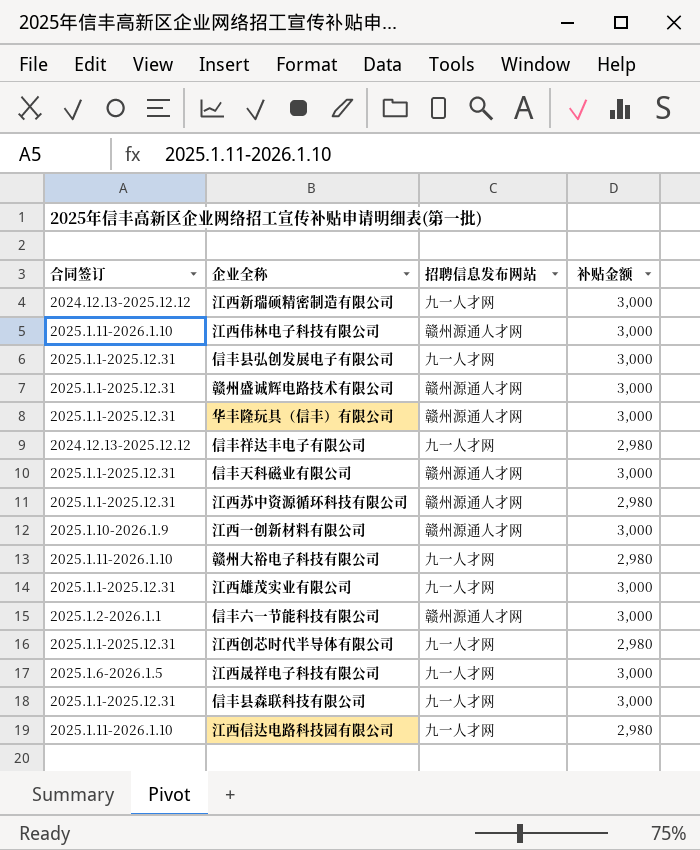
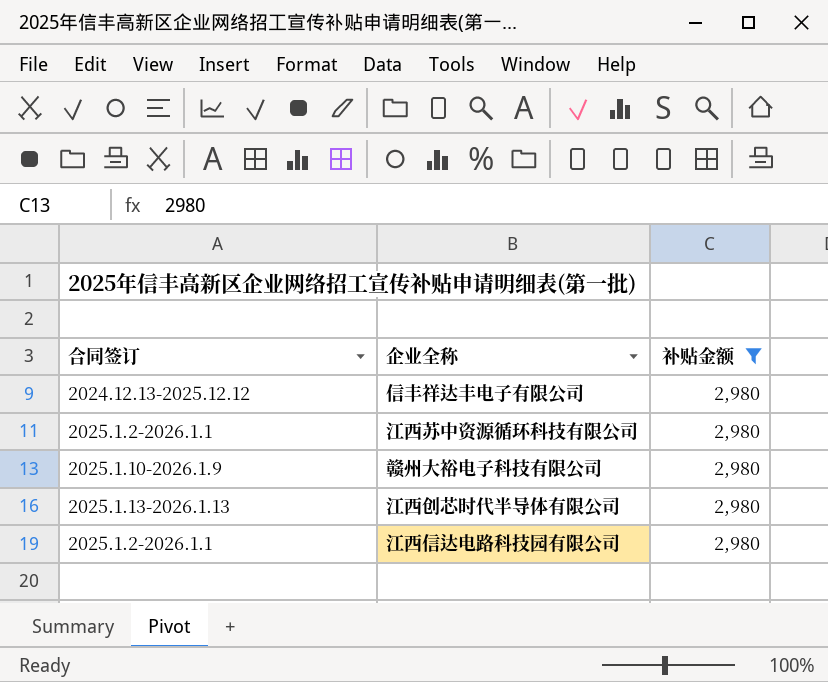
filter: none -> 补贴金额 = 2,980
column 招聘信息发布网站 | position: 3 -> none
江西苏中资源循环科技有限公司 | 合同签订: 2025.1.1-2025.12.31 -> 2025.1.2-2026.1.1
赣州大裕电子科技有限公司 | 合同签订: 2025.1.11-2026.1.10 -> 2025.1.10-2026.1.9
江西创芯时代半导体有限公司 | 合同签订: 2025.1.1-2025.12.31 -> 2025.1.13-2026.1.13
江西信达电路科技园有限公司 | 合同签订: 2025.1.11-2026.1.10 -> 2025.1.2-2026.1.1

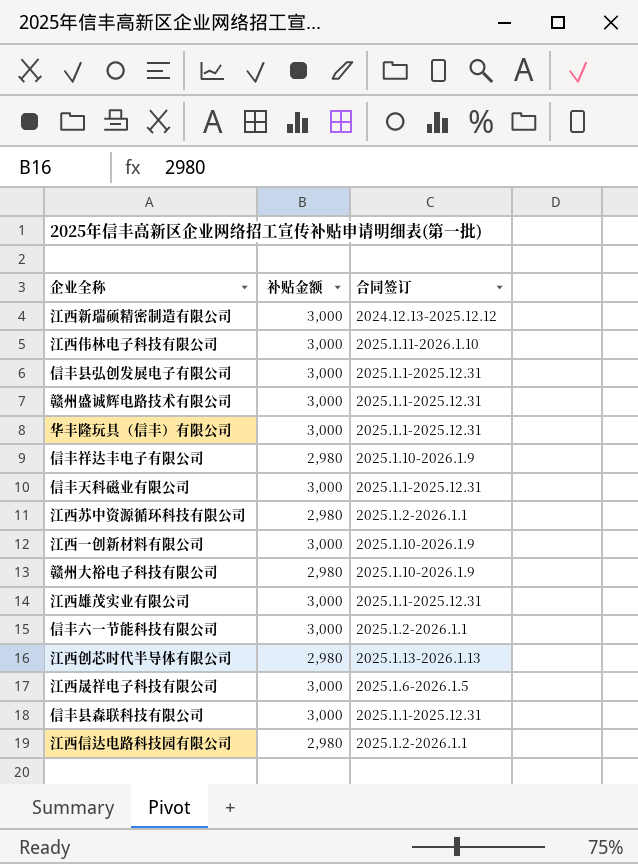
filter: 补贴金额 = 2,980 -> none
column 合同签订 | position: 1 -> 3
信丰祥达丰电子有限公司 | 合同签订: 2024.12.13-2025.12.12 -> 2025.1.10-2026.1.9

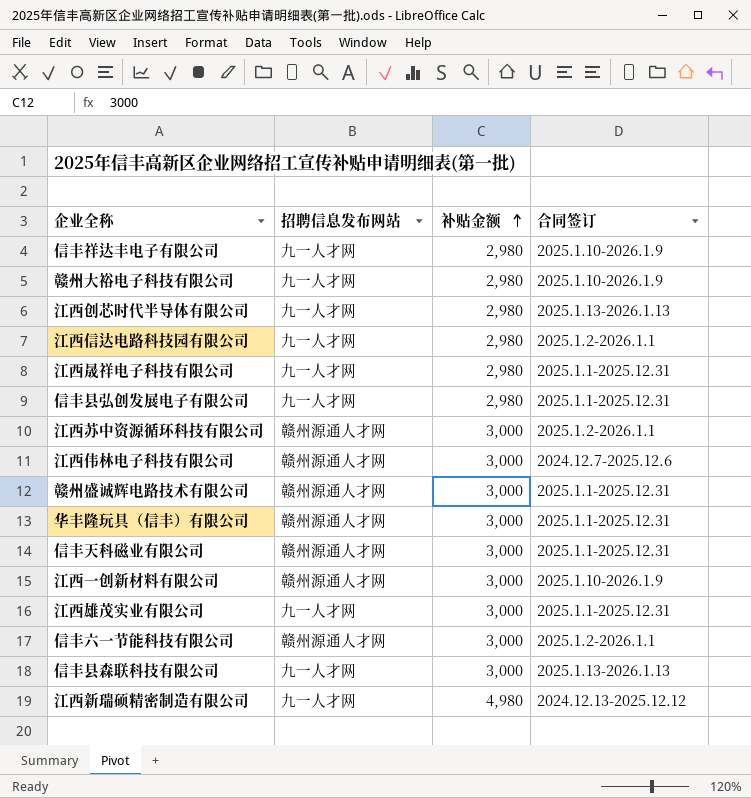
row order: none -> 补贴金额 ascending
column 招聘信息发布网站 | position: none -> 2
江西晟祥电子科技有限公司 | 补贴金额: 3,000 -> 2,980
江西晟祥电子科技有限公司 | 合同签订: 2025.1.6-2026.1.5 -> 2025.1.1-2025.12.31
信丰县弘创发展电子有限公司 | 补贴金额: 3,000 -> 2,980
江西苏中资源循环科技有限公司 | 补贴金额: 2,980 -> 3,000
江西伟林电子科技有限公司 | 合同签订: 2025.1.11-2026.1.10 -> 2024.12.7-2025.12.6
信丰县森联科技有限公司 | 合同签订: 2025.1.1-2025.12.31 -> 2025.1.13-2026.1.13
江西新瑞硕精密制造有限公司 | 补贴金额: 3,000 -> 4,980

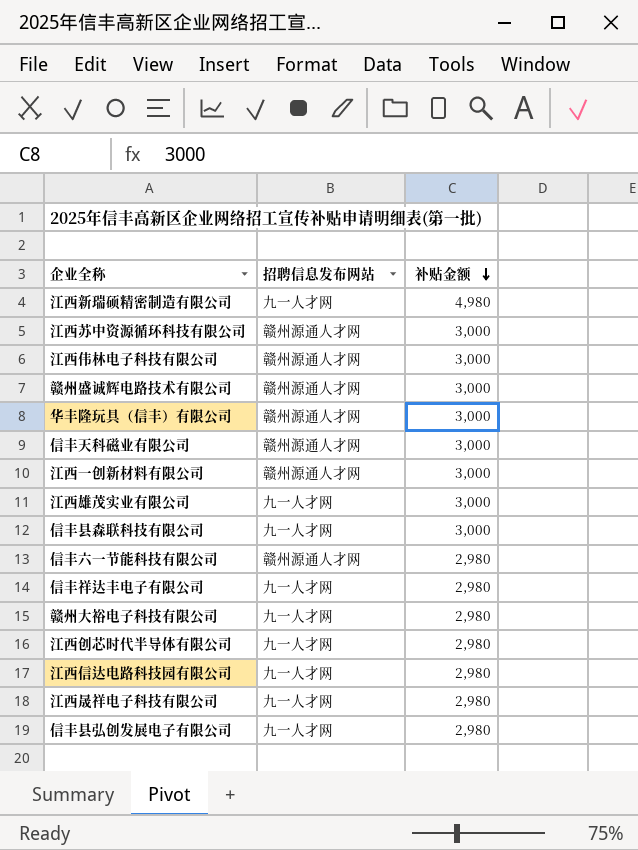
row order: 补贴金额 ascending -> 补贴金额 descending
column 合同签订 | position: 4 -> none
信丰六一节能科技有限公司 | 补贴金额: 3,000 -> 2,980

